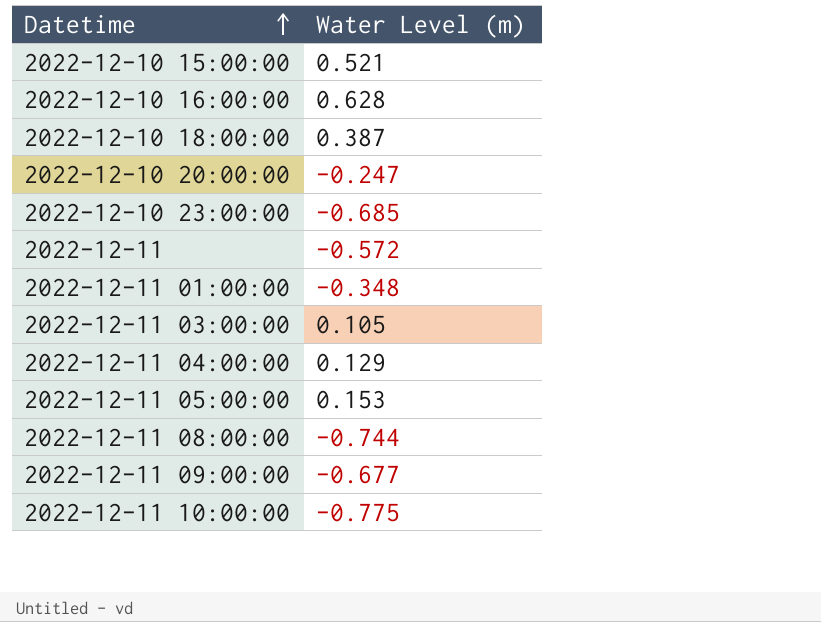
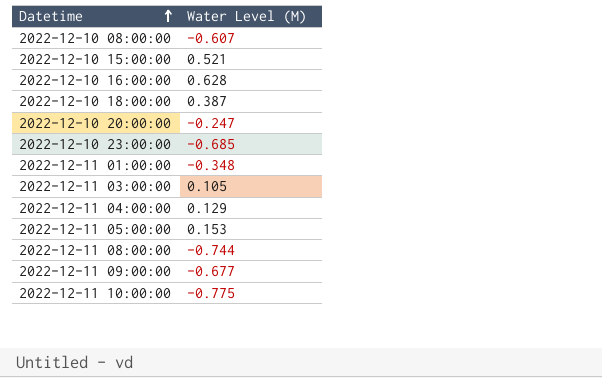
column name: Water Level (m) -> Water Level (M)
row 2022-12-11: -0.572 -> none
row 2022-12-10 08:00:00: none -> -0.607

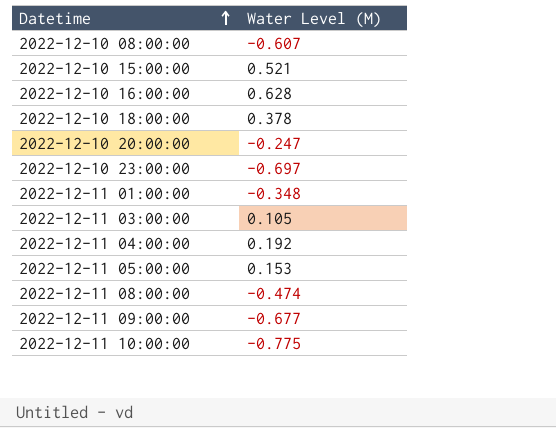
2022-12-10 18:00:00 | Water Level (M): 0.387 -> 0.378
2022-12-10 23:00:00 | Water Level (M): -0.685 -> -0.697
2022-12-11 04:00:00 | Water Level (M): 0.129 -> 0.192
2022-12-11 08:00:00 | Water Level (M): -0.744 -> -0.474

